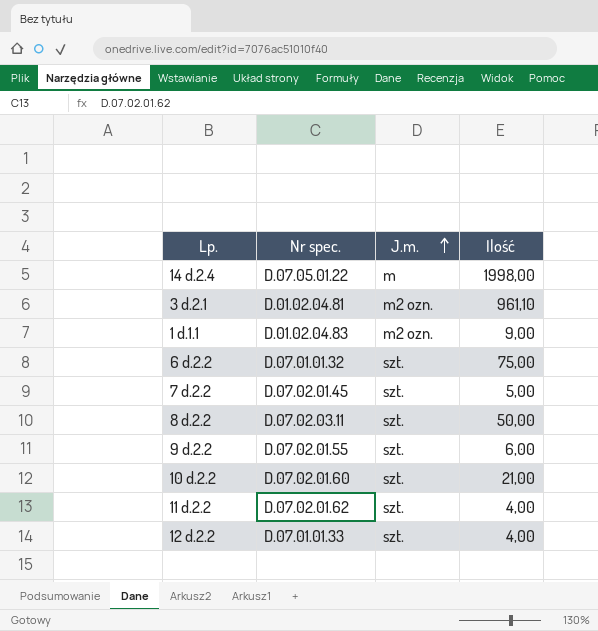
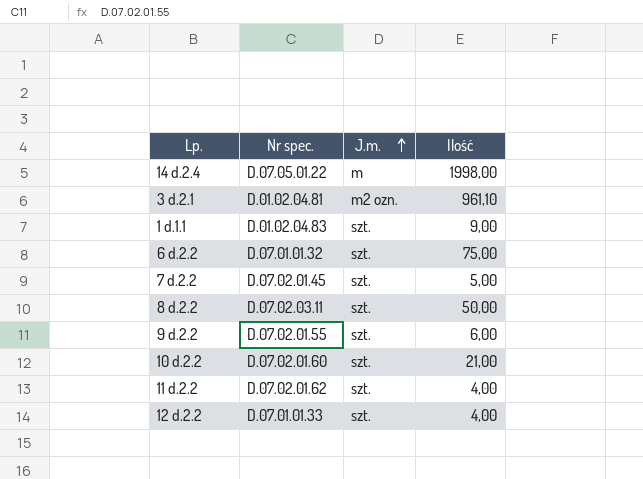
1 d.1.1 | J.m.: m2 ozn. -> szt.

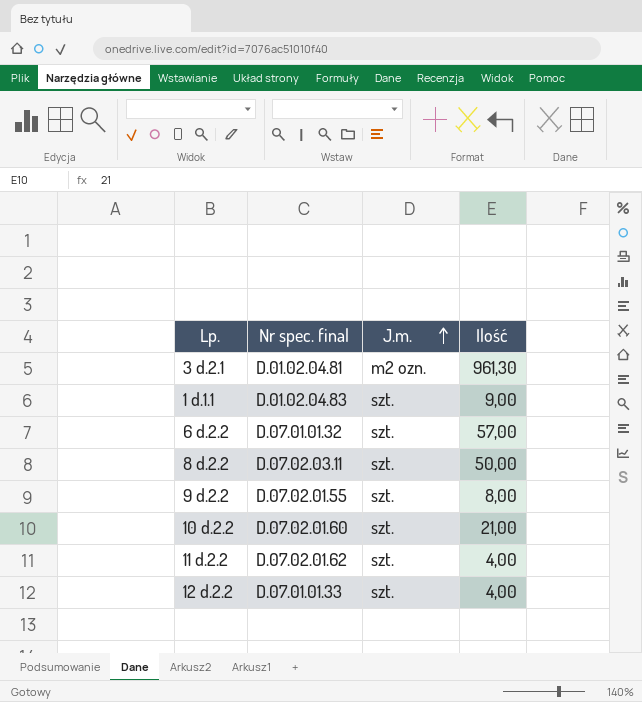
column name: Nr spec. -> Nr spec. final
row 14 d.2.4: D.07.05.01.22 | m | 1998,00 -> none
row 7 d.2.2: D.07.02.01.45 | szt. | 5,00 -> none
3 d.2.1 | Ilość: 961,10 -> 961,30
6 d.2.2 | Ilość: 75,00 -> 57,00
9 d.2.2 | Ilość: 6,00 -> 8,00

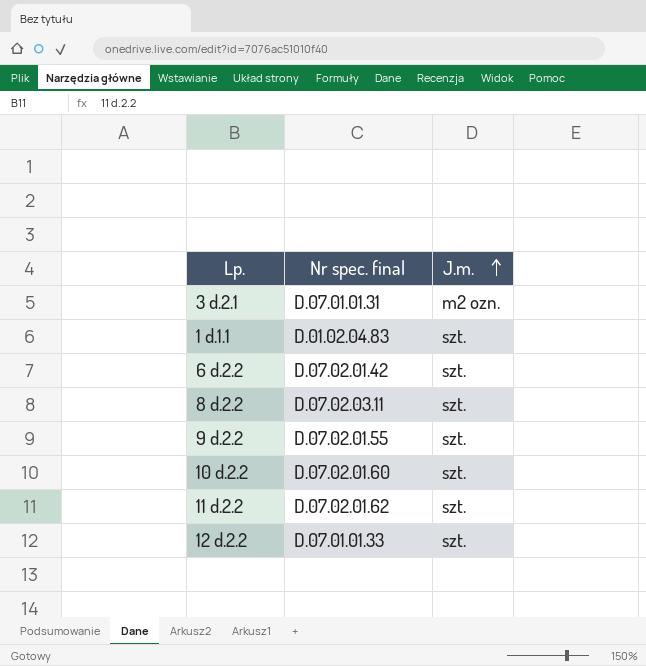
column Ilość | position: 4 -> none
3 d.2.1 | Nr spec. final: D.01.02.04.81 -> D.07.01.01.31
6 d.2.2 | Nr spec. final: D.07.01.01.32 -> D.07.02.01.42

